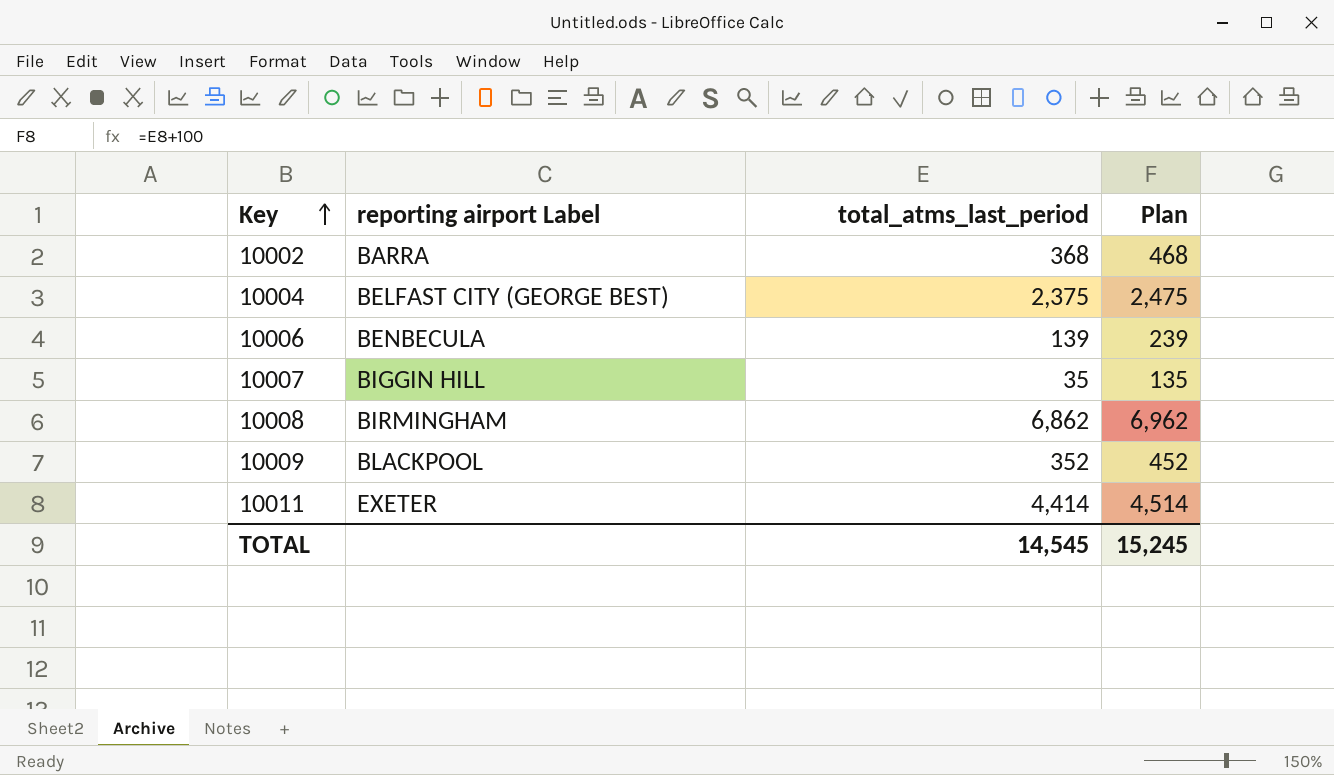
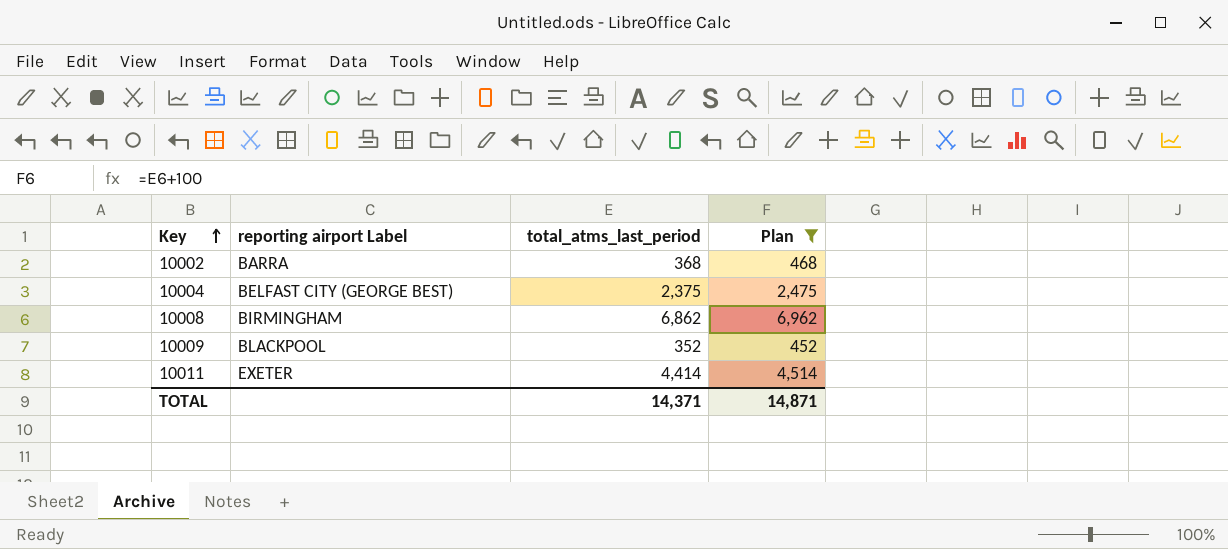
filter: none -> Plan >= 452
TOTAL | total_atms_last_period: 14,545 -> 14,371
TOTAL | Plan: 15,245 -> 14,871

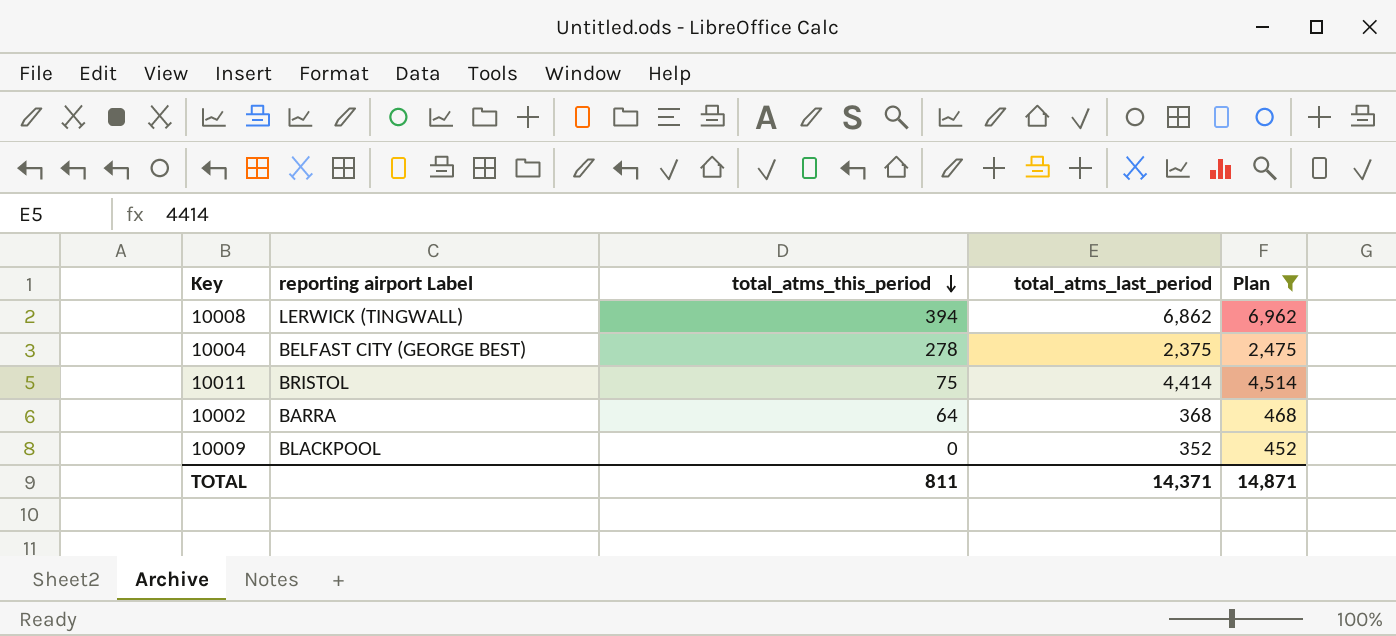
row order: Key ascending -> total_atms_this_period descending
column total_atms_this_period | position: none -> 3
10008 | reporting airport Label: BIRMINGHAM -> LERWICK (TINGWALL)
10011 | reporting airport Label: EXETER -> BRISTOL

